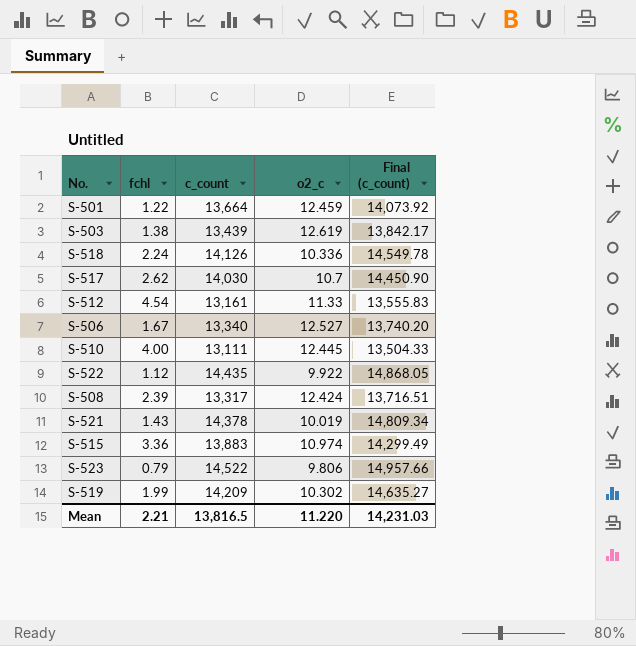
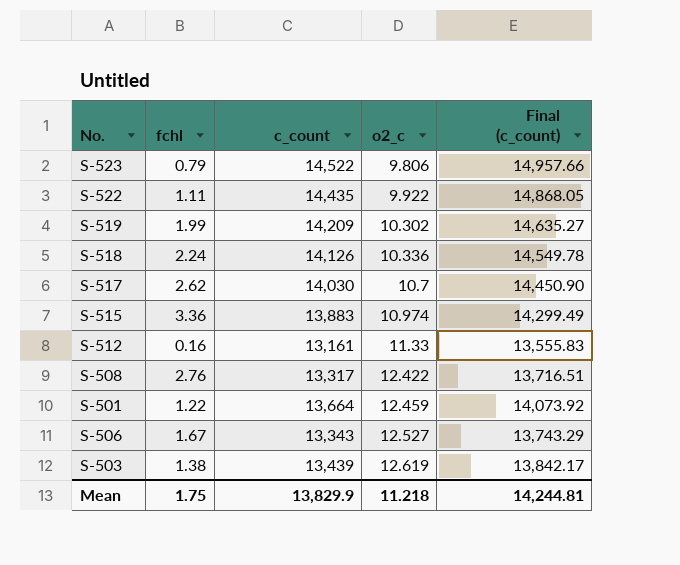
row order: none -> o2_c ascending
row S-510: 4.00 | 13,111 | 12.445 | 13,504.33 -> none
row S-521: 1.43 | 14,378 | 10.019 | 14,809.34 -> none
S-522 | fchl: 1.12 -> 1.11
S-512 | fchl: 4.54 -> 0.16
S-508 | fchl: 2.39 -> 2.76
S-508 | o2_c: 12.424 -> 12.422
S-506 | c_count: 13,340 -> 13,343
S-506 | Final (c_count): 13,740.20 -> 13,743.29
Mean | fchl: 2.21 -> 1.75
Mean | c_count: 13,816.5 -> 13,829.9
Mean | o2_c: 11.220 -> 11.218
Mean | Final (c_count): 14,231.03 -> 14,244.81

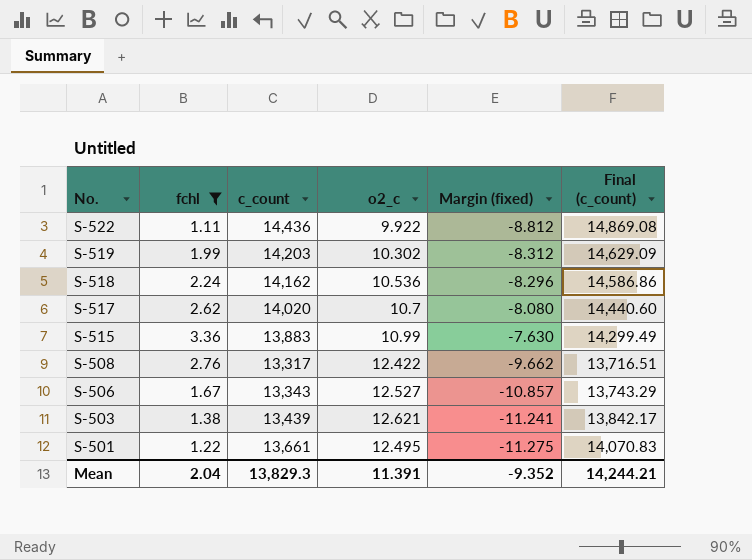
filter: none -> fchl >= 1.11
row order: o2_c ascending -> No. descending
column Margin (fixed) | formula: none -> [fchl] - [o2_c]
S-522 | c_count: 14,435 -> 14,436
S-522 | Final (c_count): 14,868.05 -> 14,869.08
S-519 | c_count: 14,209 -> 14,203
S-519 | Final (c_count): 14,635.27 -> 14,629.09
S-518 | c_count: 14,126 -> 14,162
S-518 | o2_c: 10.336 -> 10.536
S-518 | Final (c_count): 14,549.78 -> 14,586.86
S-517 | c_count: 14,030 -> 14,020
S-517 | Final (c_count): 14,450.90 -> 14,440.60
S-515 | o2_c: 10.974 -> 10.99
S-503 | o2_c: 12.619 -> 12.621
S-501 | c_count: 13,664 -> 13,661
S-501 | o2_c: 12.459 -> 12.495
S-501 | Final (c_count): 14,073.92 -> 14,070.83
Mean | fchl: 1.75 -> 2.04
Mean | c_count: 13,829.9 -> 13,829.3
Mean | o2_c: 11.218 -> 11.391
Mean | Final (c_count): 14,244.81 -> 14,244.21

